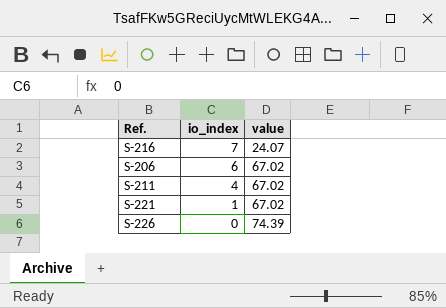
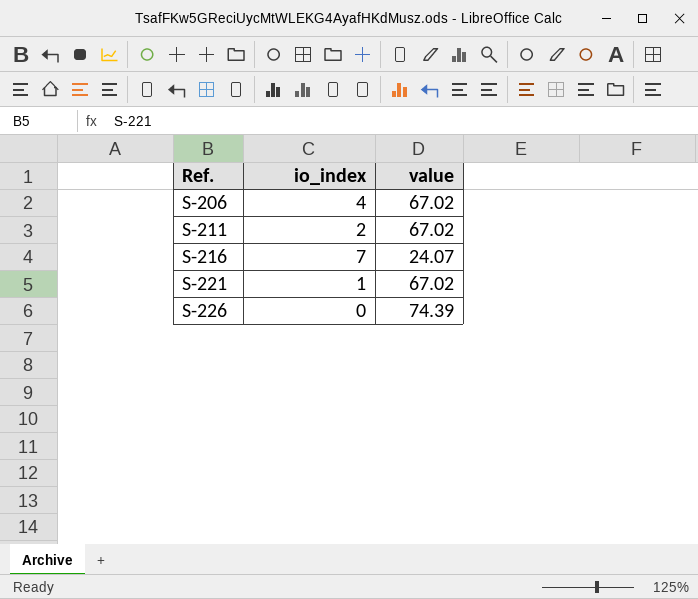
row order: io_index descending -> Ref. ascending
S-206 | io_index: 6 -> 4
S-211 | io_index: 4 -> 2

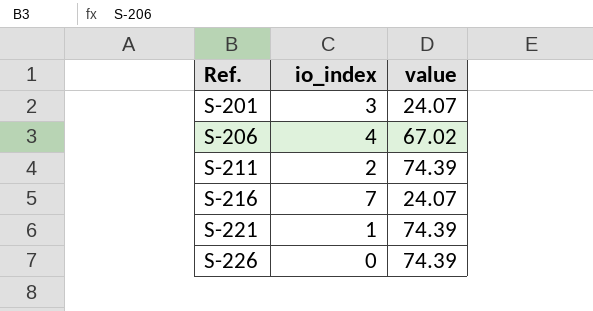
row S-201: none -> 3 | 24.07
S-211 | value: 67.02 -> 74.39
S-221 | value: 67.02 -> 74.39

